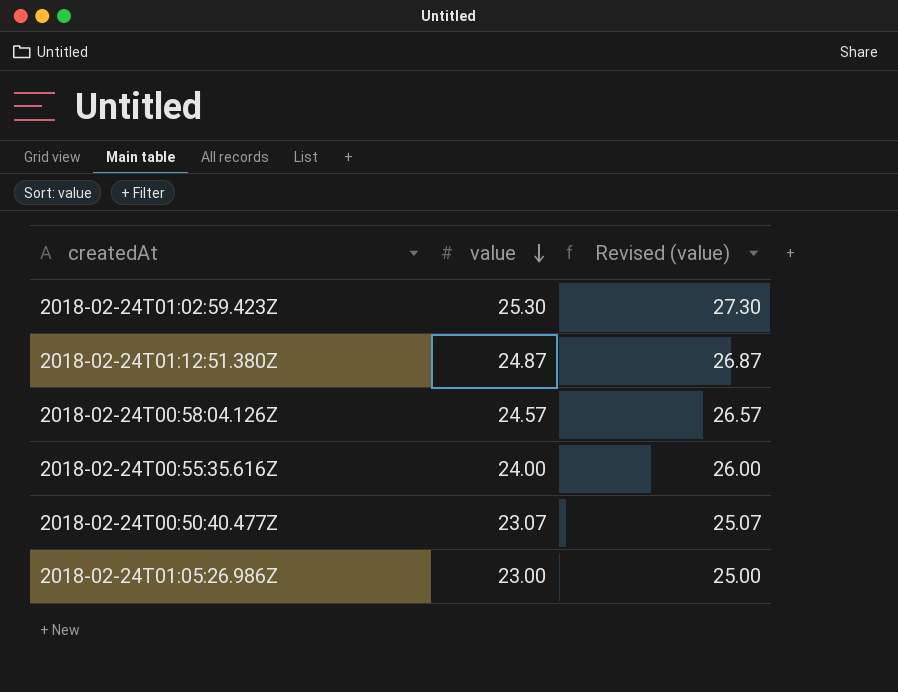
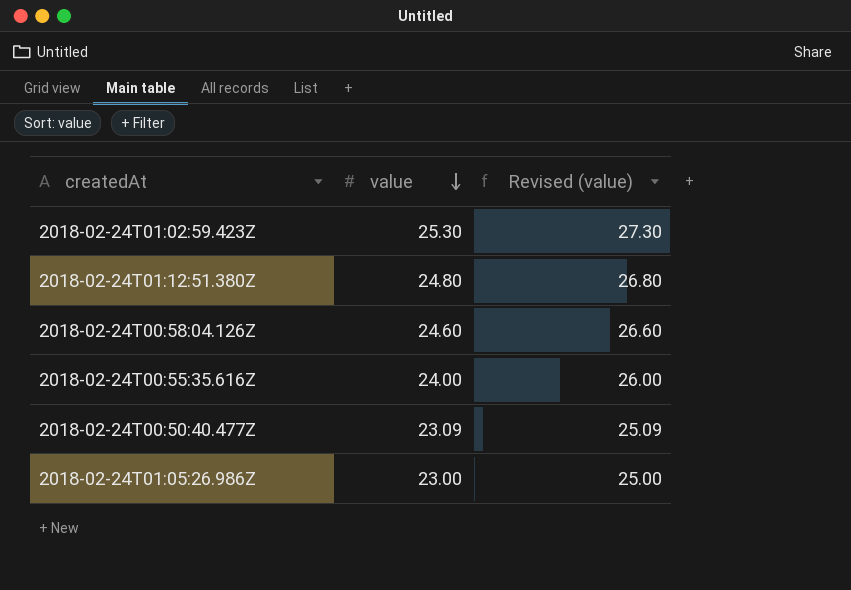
2018-02-24T01:12:51.380Z | value: 24.87 -> 24.80
2018-02-24T01:12:51.380Z | Revised (value): 26.87 -> 26.80
2018-02-24T00:58:04.126Z | value: 24.57 -> 24.60
2018-02-24T00:58:04.126Z | Revised (value): 26.57 -> 26.60
2018-02-24T00:50:40.477Z | value: 23.07 -> 23.09
2018-02-24T00:50:40.477Z | Revised (value): 25.07 -> 25.09

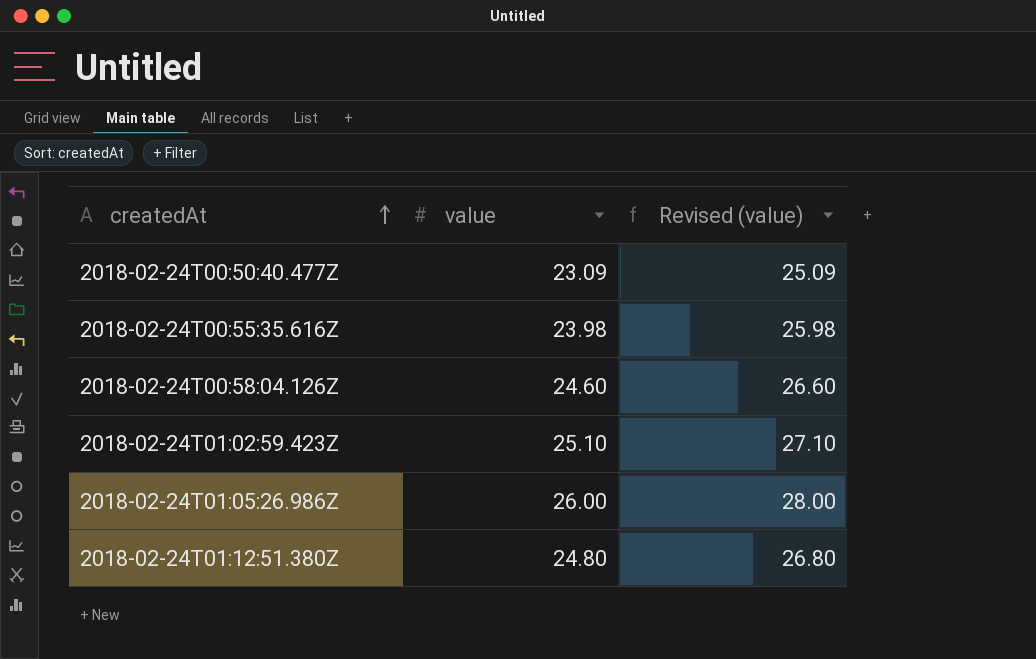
row order: value descending -> createdAt ascending
2018-02-24T00:55:35.616Z | value: 24.00 -> 23.98
2018-02-24T00:55:35.616Z | Revised (value): 26.00 -> 25.98
2018-02-24T01:02:59.423Z | value: 25.30 -> 25.10
2018-02-24T01:02:59.423Z | Revised (value): 27.30 -> 27.10
2018-02-24T01:05:26.986Z | value: 23.00 -> 26.00
2018-02-24T01:05:26.986Z | Revised (value): 25.00 -> 28.00

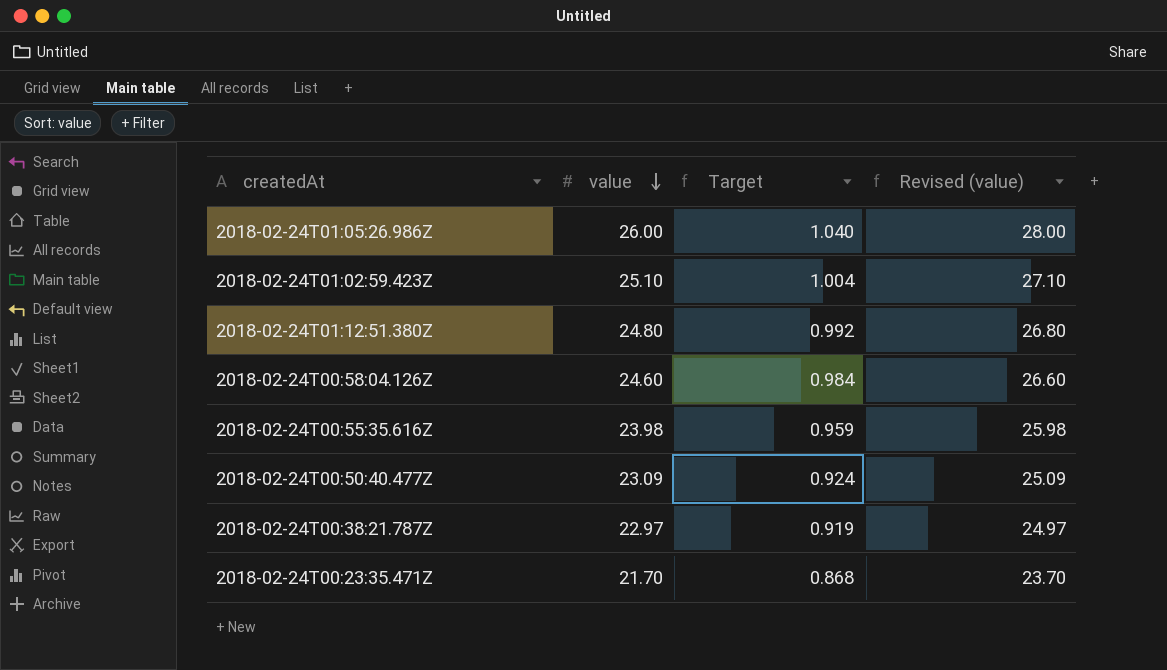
row order: createdAt ascending -> value descending
column Target | formula: none -> [value] * 0.04
row 2018-02-24T00:38:21.787Z: none -> 22.97 | 0.919 | 24.97
row 2018-02-24T00:23:35.471Z: none -> 21.70 | 0.868 | 23.70

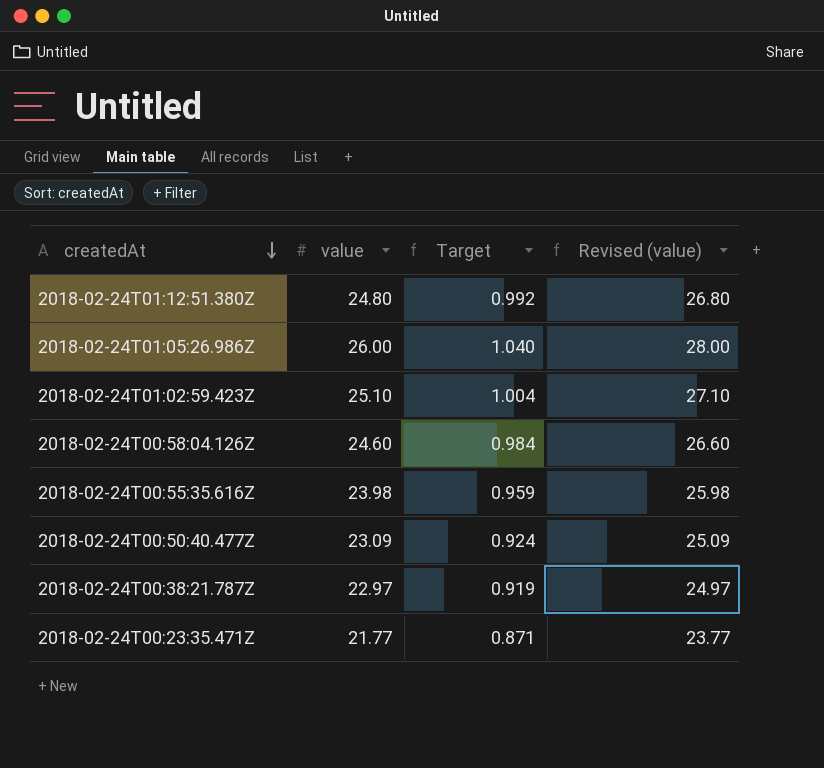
row order: value descending -> createdAt descending
2018-02-24T00:23:35.471Z | value: 21.70 -> 21.77
2018-02-24T00:23:35.471Z | Target: 0.868 -> 0.871
2018-02-24T00:23:35.471Z | Revised (value): 23.70 -> 23.77

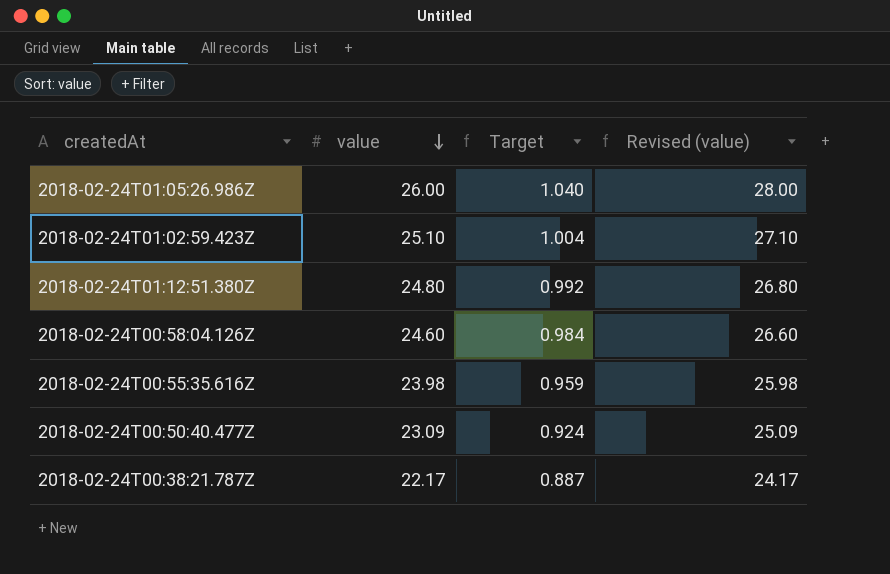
row order: createdAt descending -> value descending
row 2018-02-24T00:23:35.471Z: 21.77 | 0.871 | 23.77 -> none
2018-02-24T00:38:21.787Z | value: 22.97 -> 22.17
2018-02-24T00:38:21.787Z | Target: 0.919 -> 0.887
2018-02-24T00:38:21.787Z | Revised (value): 24.97 -> 24.17

